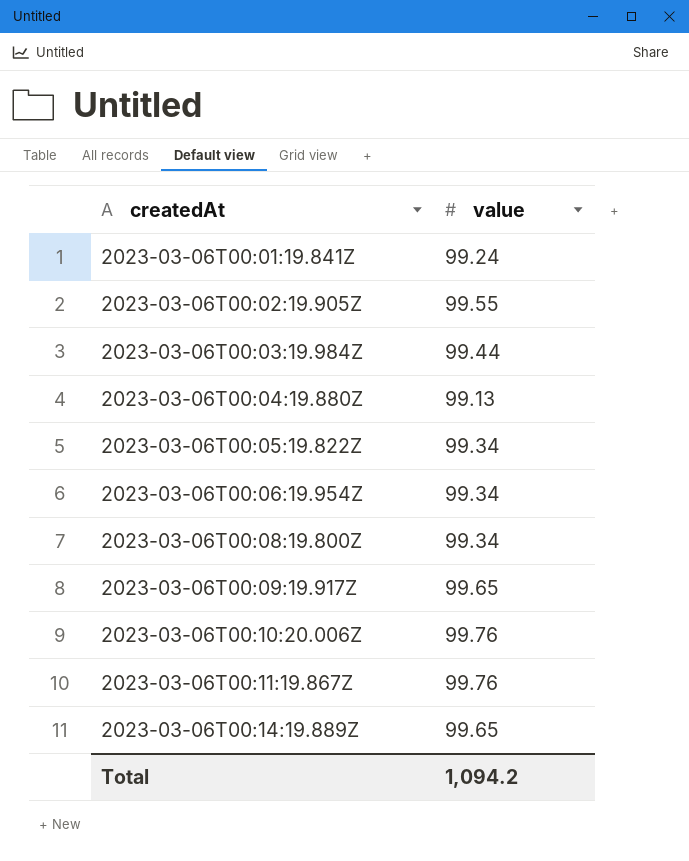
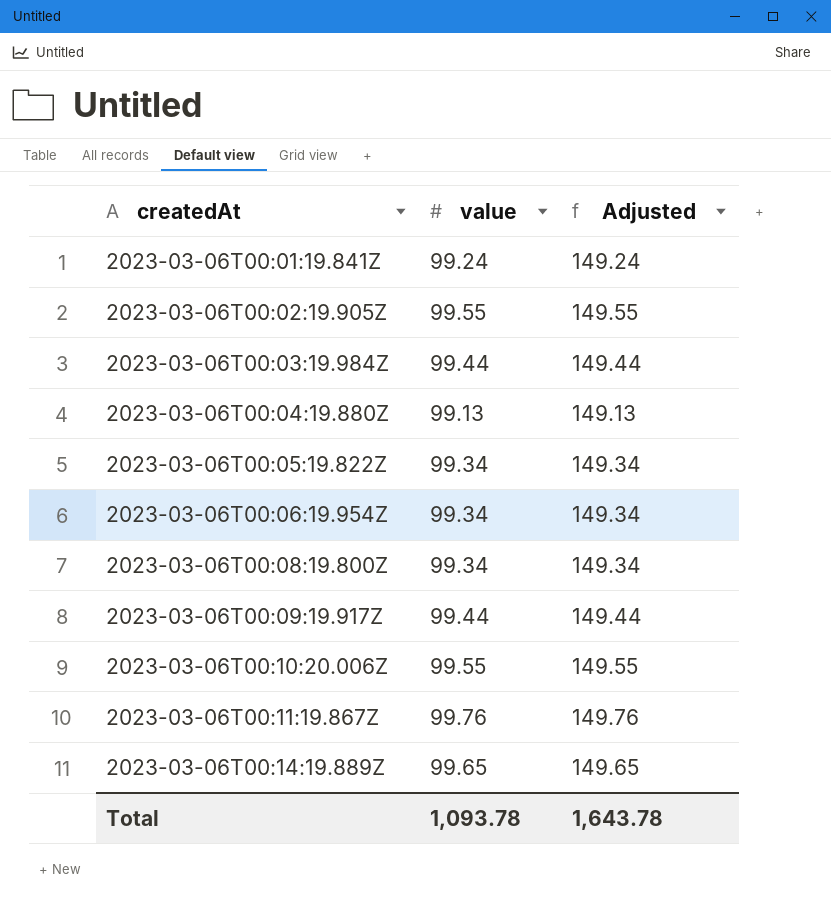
column Adjusted | formula: none -> [value] + 50
2023-03-06T00:09:19.917Z | value: 99.65 -> 99.44
2023-03-06T00:10:20.006Z | value: 99.76 -> 99.55
Total | value: 1,094.2 -> 1,093.78

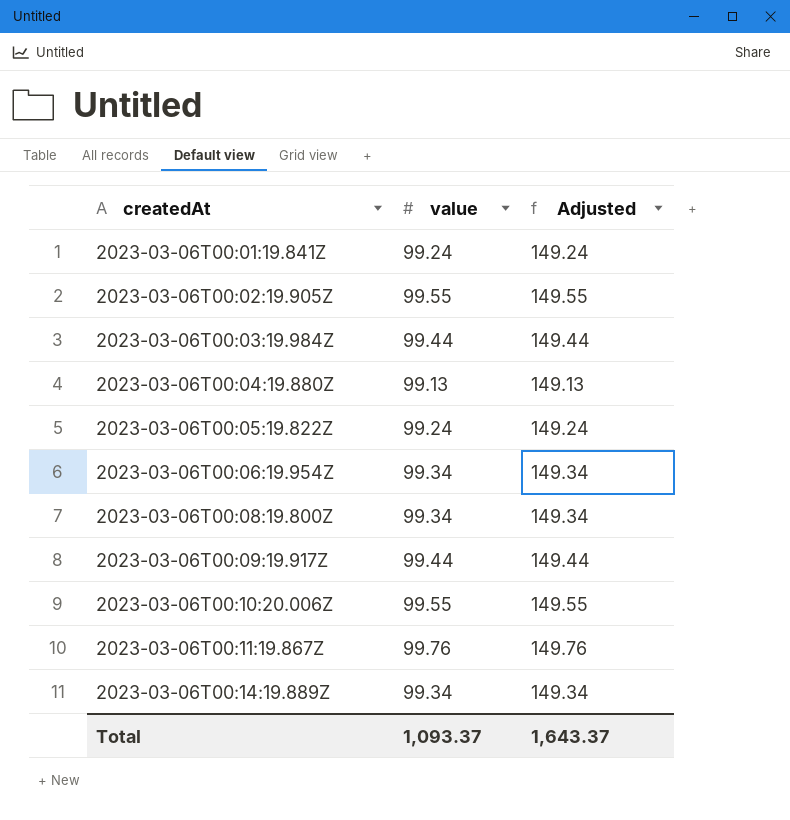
2023-03-06T00:05:19.822Z | value: 99.34 -> 99.24
2023-03-06T00:05:19.822Z | Adjusted: 149.34 -> 149.24
2023-03-06T00:14:19.889Z | value: 99.65 -> 99.34
2023-03-06T00:14:19.889Z | Adjusted: 149.65 -> 149.34
Total | value: 1,093.78 -> 1,093.37
Total | Adjusted: 1,643.78 -> 1,643.37

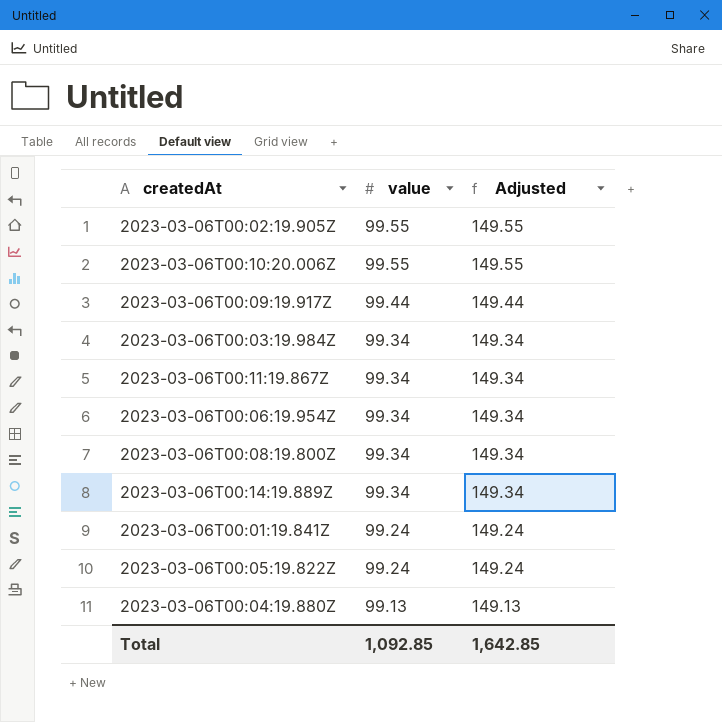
row order: createdAt ascending -> value descending
2023-03-06T00:03:19.984Z | value: 99.44 -> 99.34
2023-03-06T00:03:19.984Z | Adjusted: 149.44 -> 149.34
2023-03-06T00:11:19.867Z | value: 99.76 -> 99.34
2023-03-06T00:11:19.867Z | Adjusted: 149.76 -> 149.34
Total | value: 1,093.37 -> 1,092.85
Total | Adjusted: 1,643.37 -> 1,642.85

